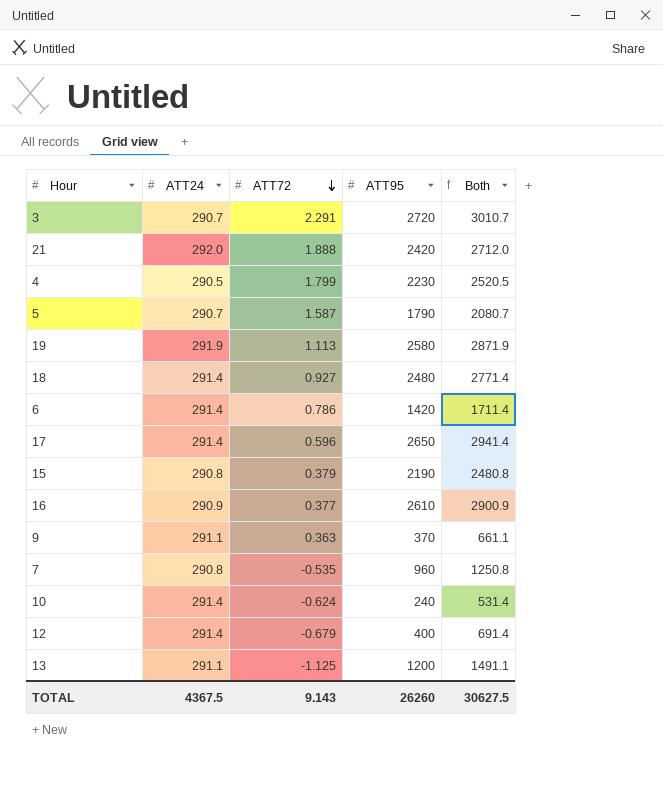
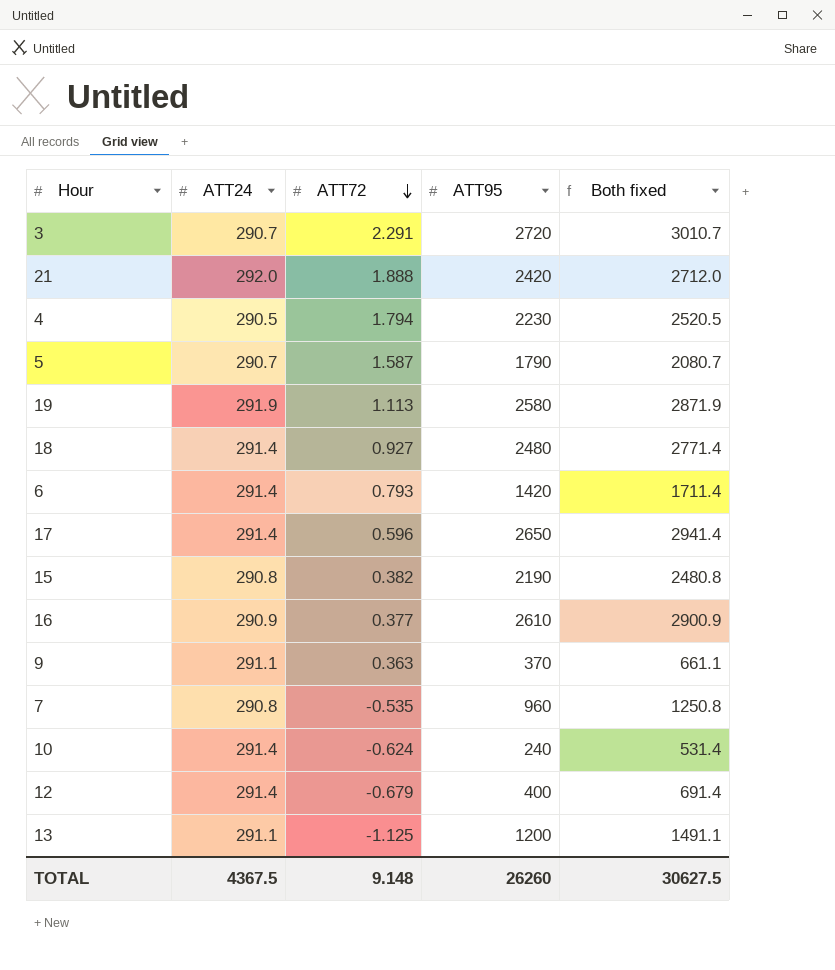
column name: Both -> Both fixed
4 | ATT72: 1.799 -> 1.794
6 | ATT72: 0.786 -> 0.793
15 | ATT72: 0.379 -> 0.382
TOTAL | ATT72: 9.143 -> 9.148

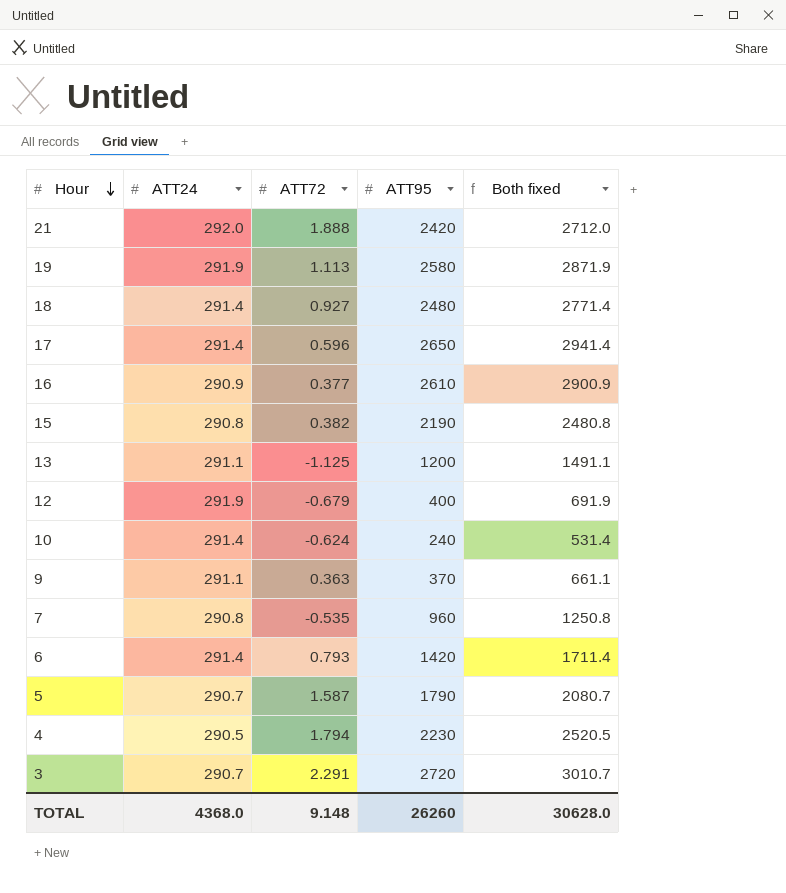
row order: ATT72 descending -> Hour descending
12 | ATT24: 291.4 -> 291.9
12 | Both fixed: 691.4 -> 691.9
TOTAL | ATT24: 4367.5 -> 4368.0
TOTAL | Both fixed: 30627.5 -> 30628.0

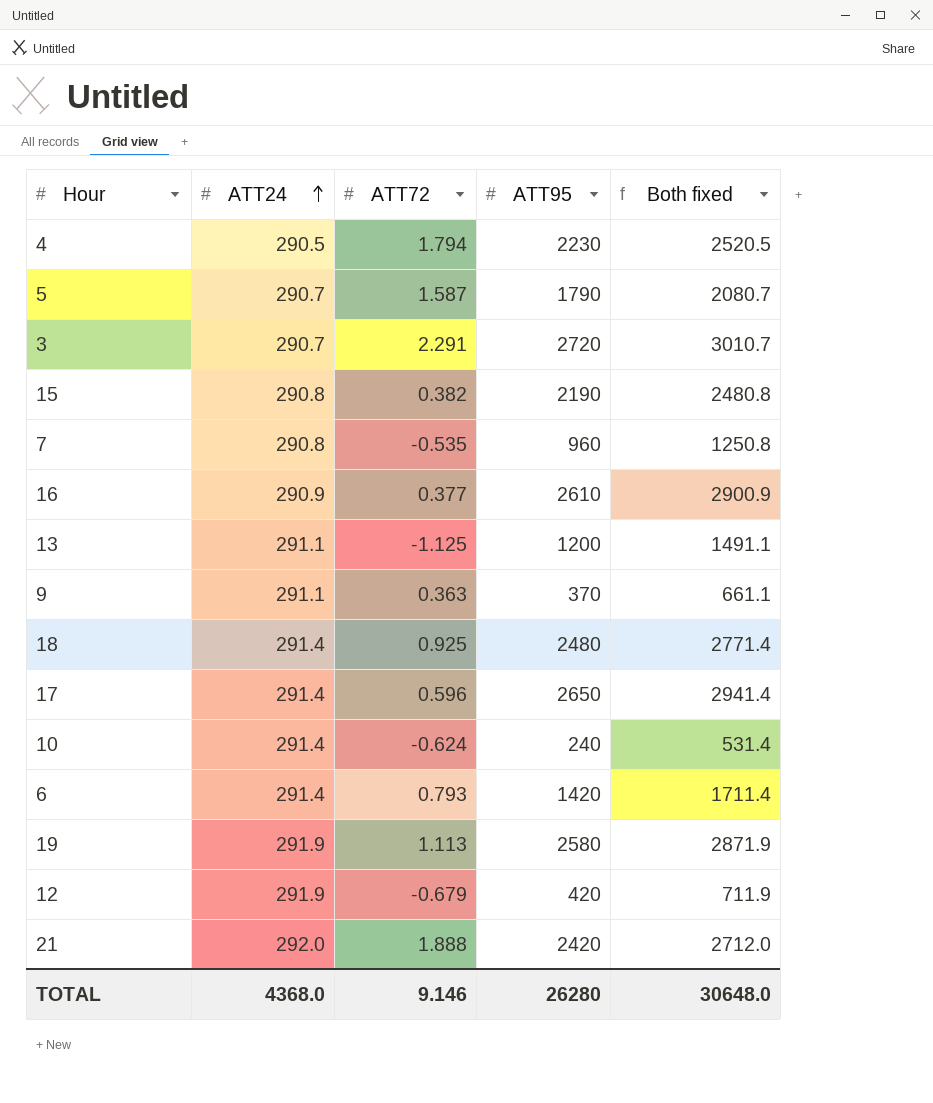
row order: Hour descending -> ATT24 ascending
18 | ATT72: 0.927 -> 0.925
12 | ATT95: 400 -> 420
12 | Both fixed: 691.9 -> 711.9
TOTAL | ATT72: 9.148 -> 9.146
TOTAL | ATT95: 26260 -> 26280
TOTAL | Both fixed: 30628.0 -> 30648.0

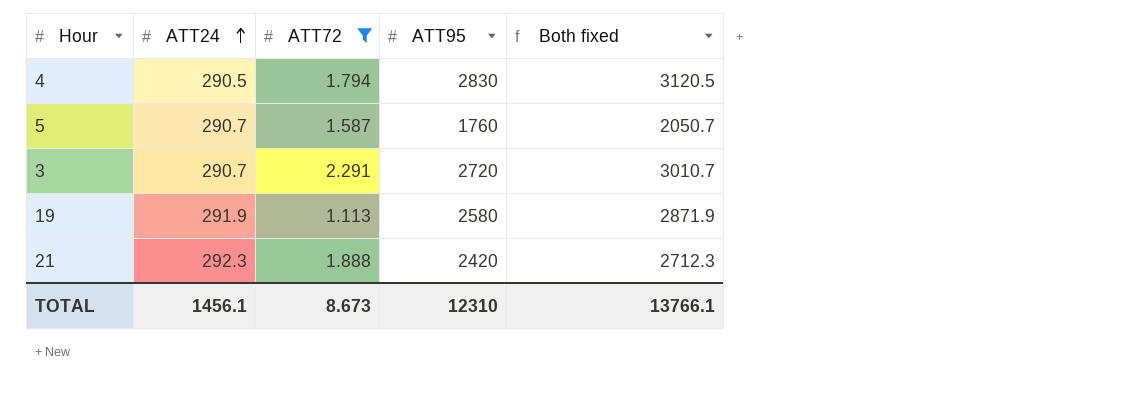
filter: none -> ATT72 >= 1.113
4 | ATT95: 2230 -> 2830
4 | Both fixed: 2520.5 -> 3120.5
5 | ATT95: 1790 -> 1760
5 | Both fixed: 2080.7 -> 2050.7
21 | ATT24: 292.0 -> 292.3
21 | Both fixed: 2712.0 -> 2712.3
TOTAL | ATT24: 4368.0 -> 1456.1
TOTAL | ATT72: 9.146 -> 8.673
TOTAL | ATT95: 26280 -> 12310
TOTAL | Both fixed: 30648.0 -> 13766.1

